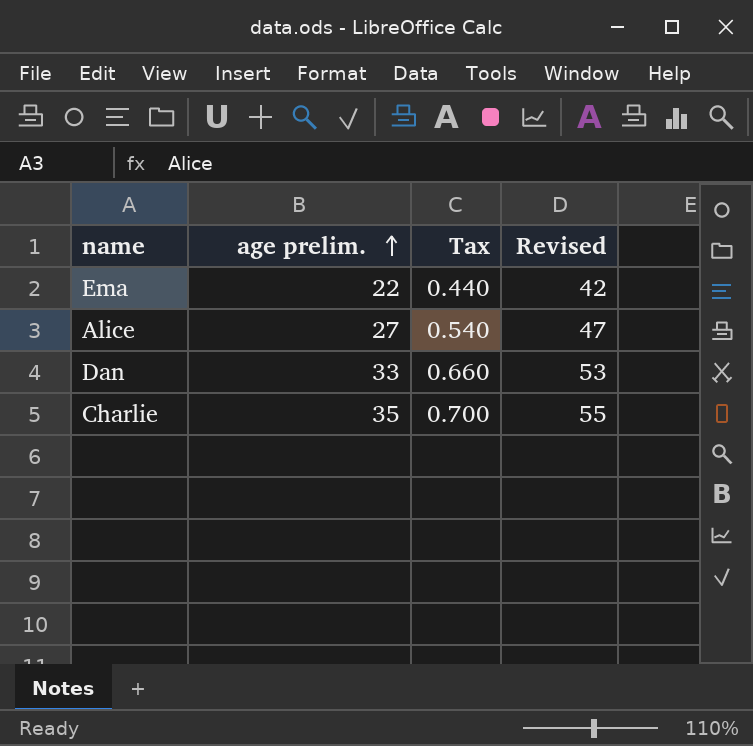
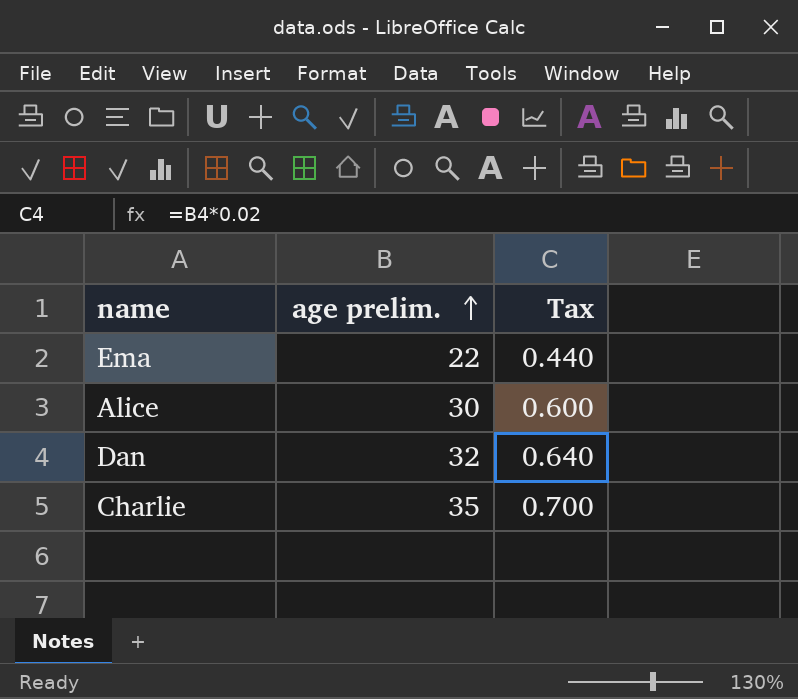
column Revised | formula: [age prelim.] + 20 -> none
Alice | age prelim.: 27 -> 30
Alice | Tax: 0.540 -> 0.600
Dan | age prelim.: 33 -> 32
Dan | Tax: 0.660 -> 0.640

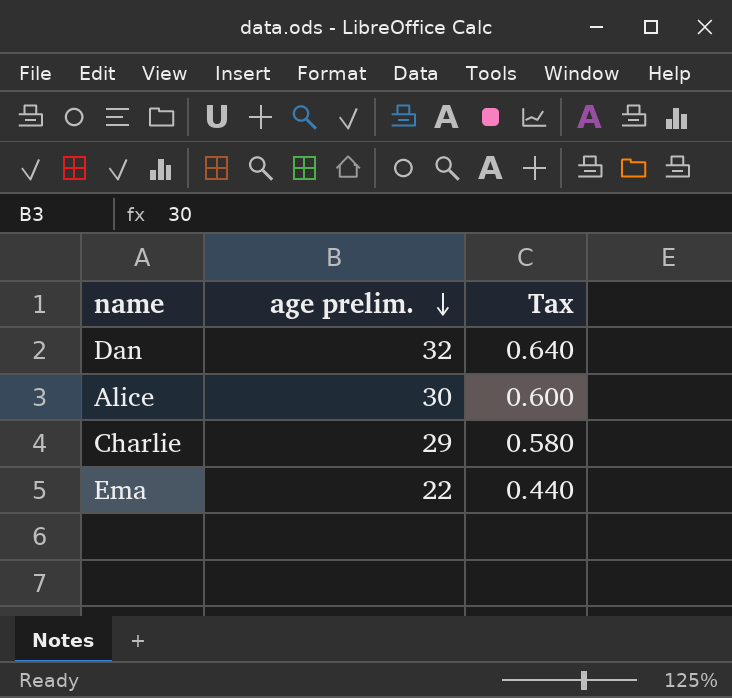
row order: age prelim. ascending -> age prelim. descending
Charlie | age prelim.: 35 -> 29
Charlie | Tax: 0.700 -> 0.580

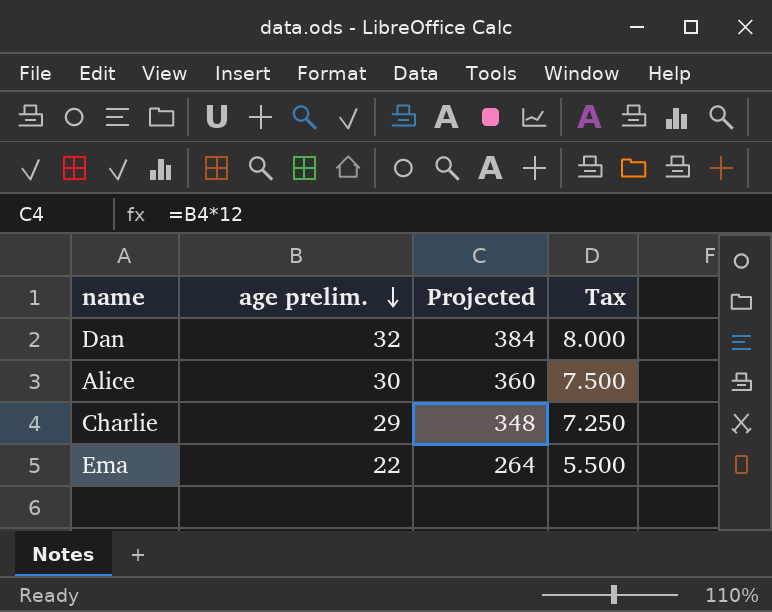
column Projected | formula: none -> [age prelim.] * 12
column Tax | formula: [age prelim.] * 0.02 -> [age prelim.] * 0.25

